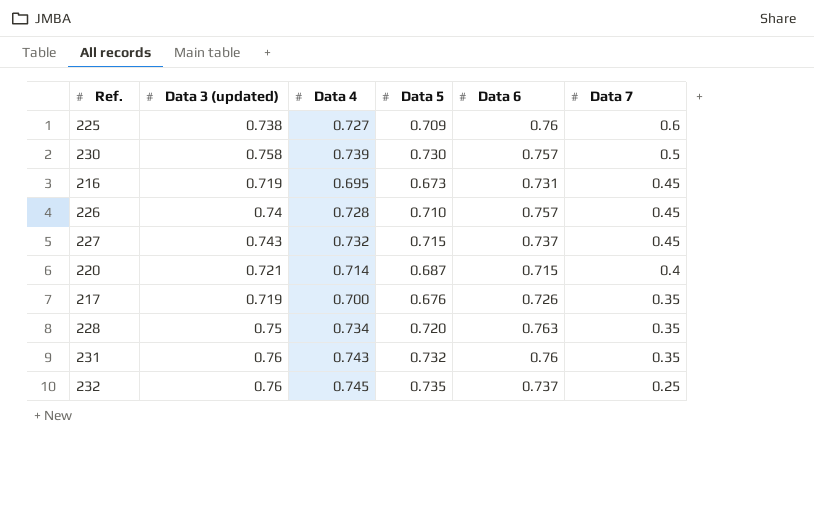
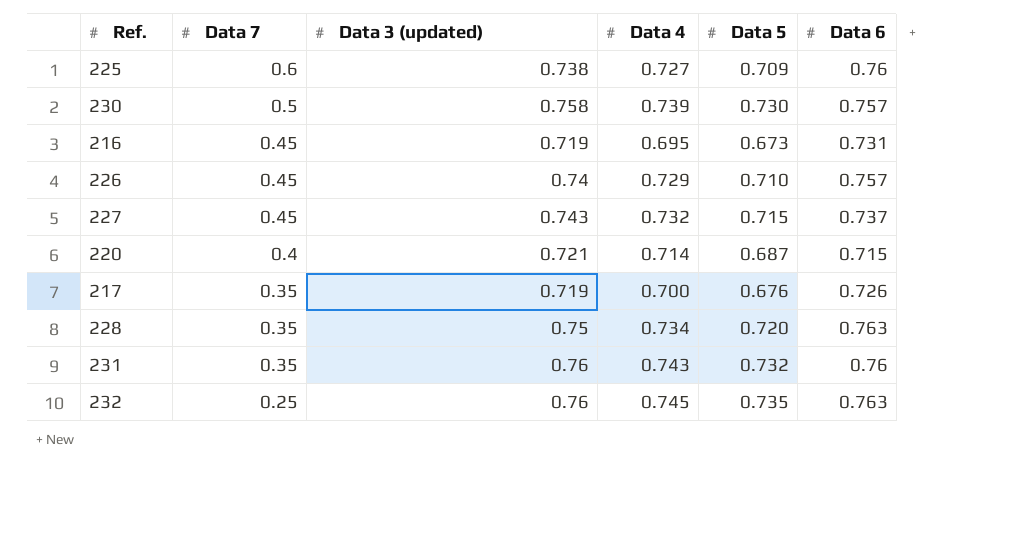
column Data 7 | position: 6 -> 2
226 | Data 4: 0.728 -> 0.729
232 | Data 6: 0.737 -> 0.763

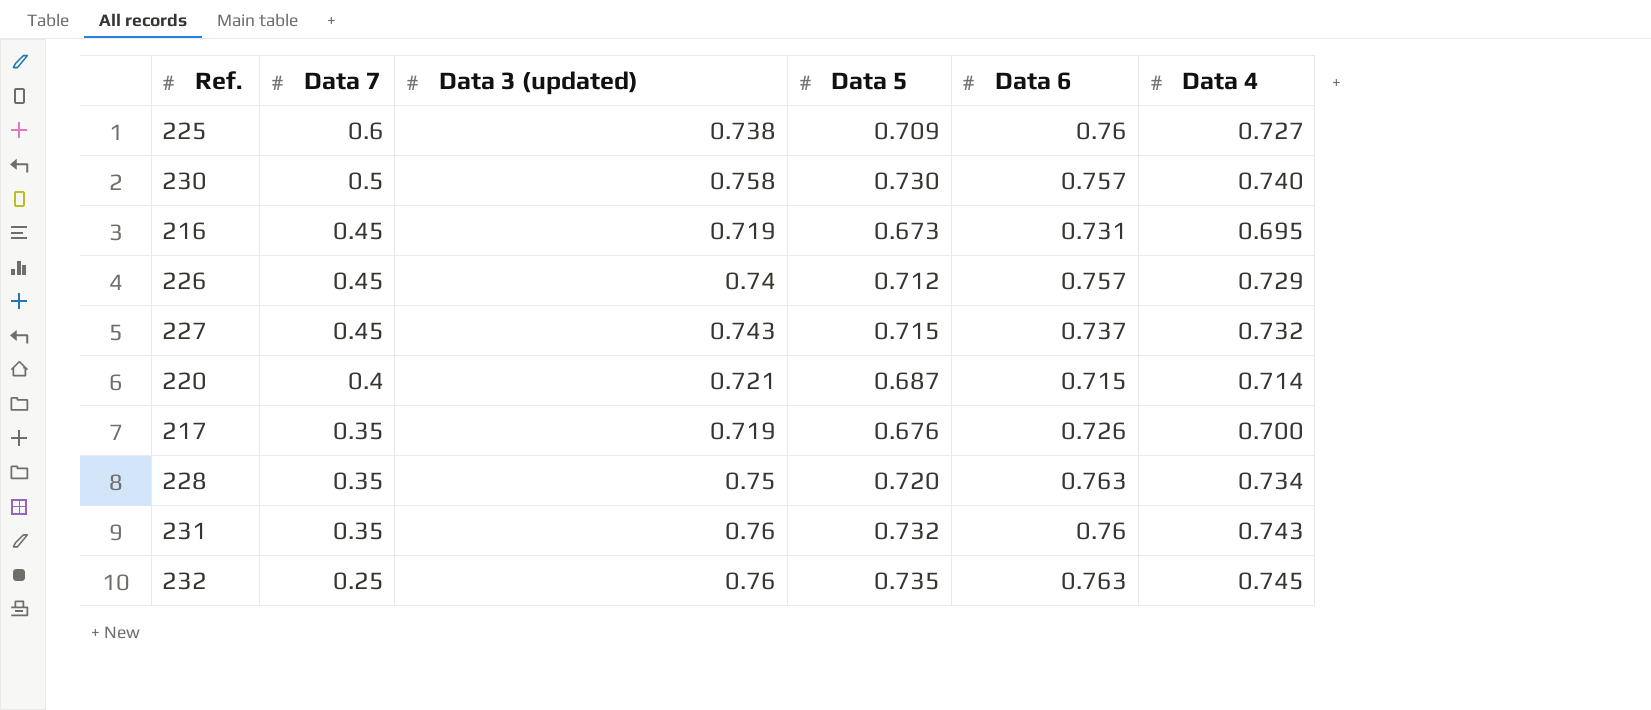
column Data 4 | position: 4 -> 6
230 | Data 4: 0.739 -> 0.740
226 | Data 5: 0.710 -> 0.712

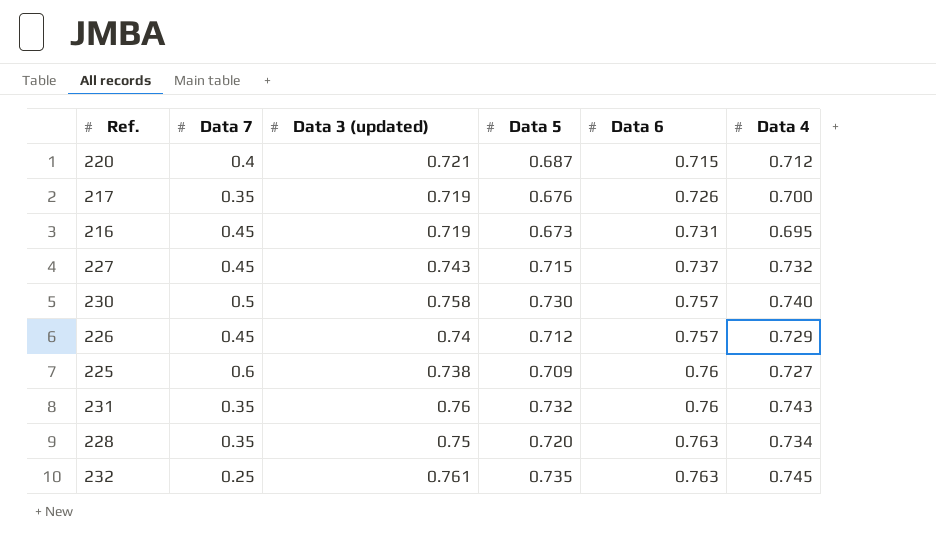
row order: Data 7 descending -> Data 6 ascending
220 | Data 4: 0.714 -> 0.712
232 | Data 3 (updated): 0.76 -> 0.761

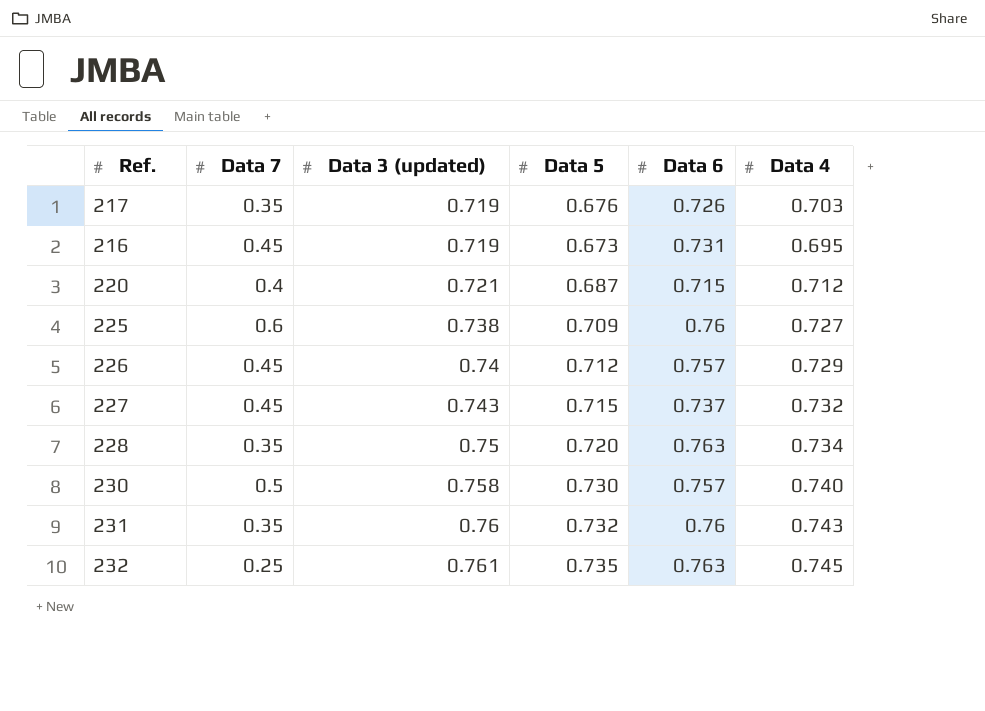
row order: Data 6 ascending -> Data 3 (updated) ascending
217 | Data 4: 0.700 -> 0.703

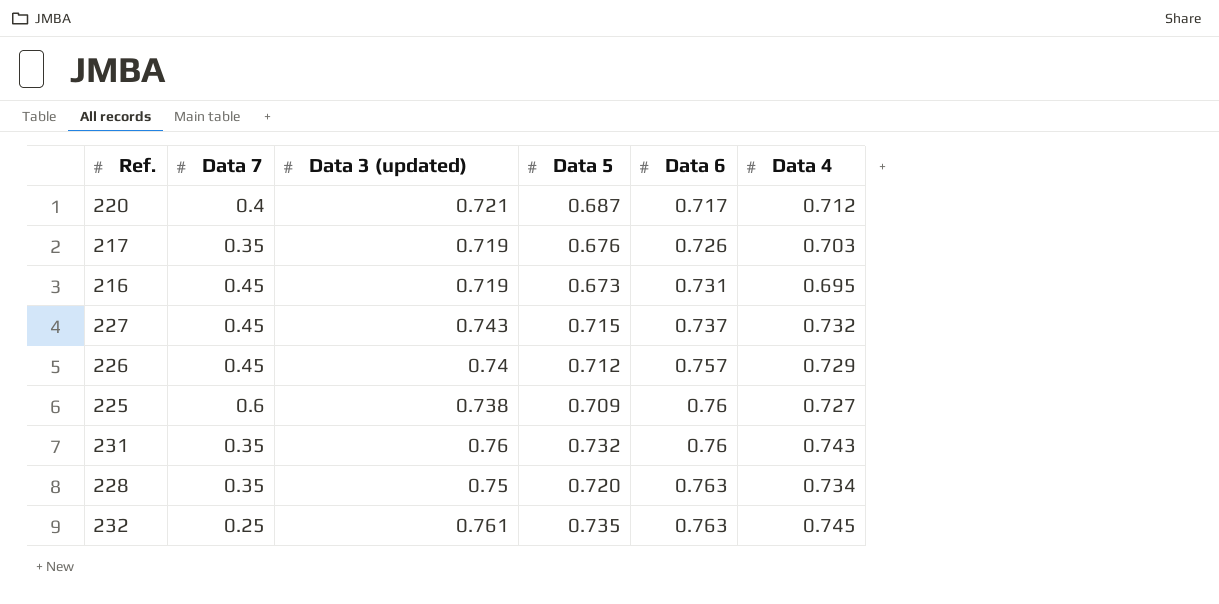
row order: Data 3 (updated) ascending -> Data 6 ascending
row 230: 0.5 | 0.758 | 0.730 | 0.757 | 0.740 -> none
220 | Data 6: 0.715 -> 0.717

